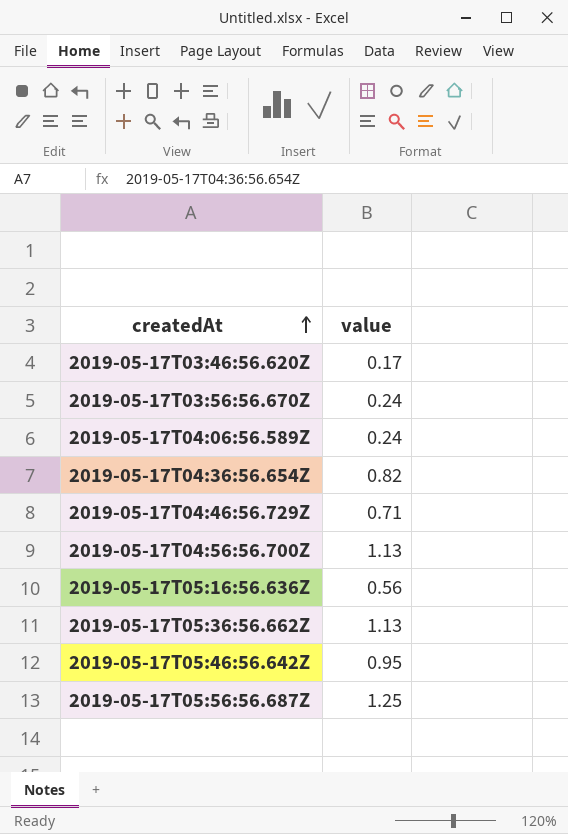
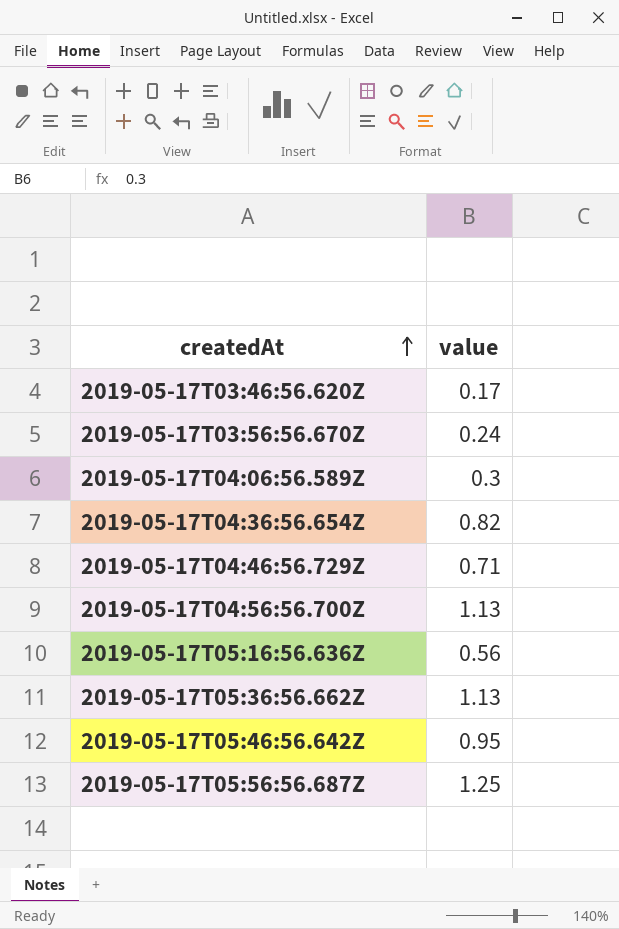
2019-05-17T04:06:56.589Z | value: 0.24 -> 0.3

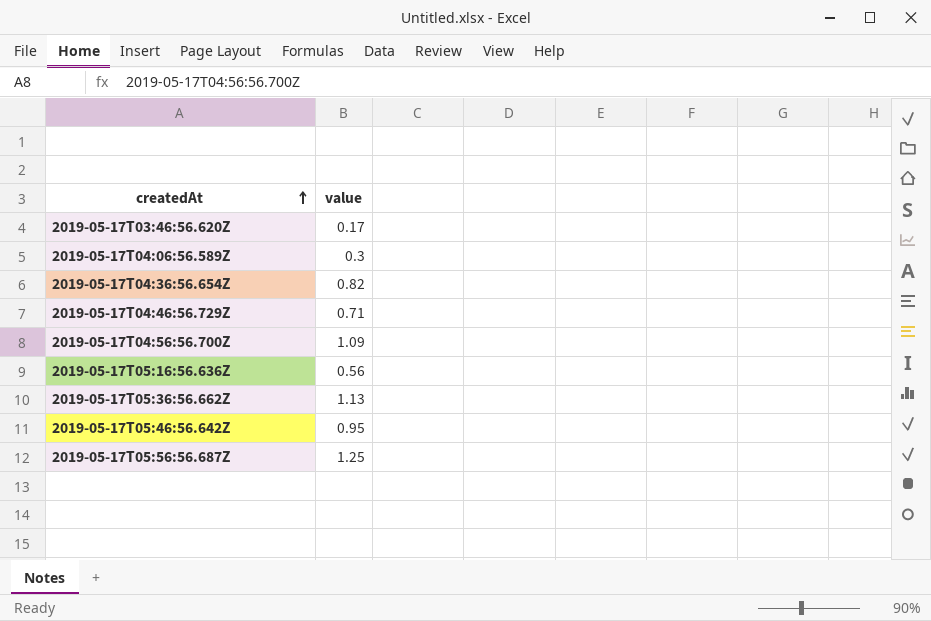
row 2019-05-17T03:56:56.670Z: 0.24 -> none
2019-05-17T04:56:56.700Z | value: 1.13 -> 1.09

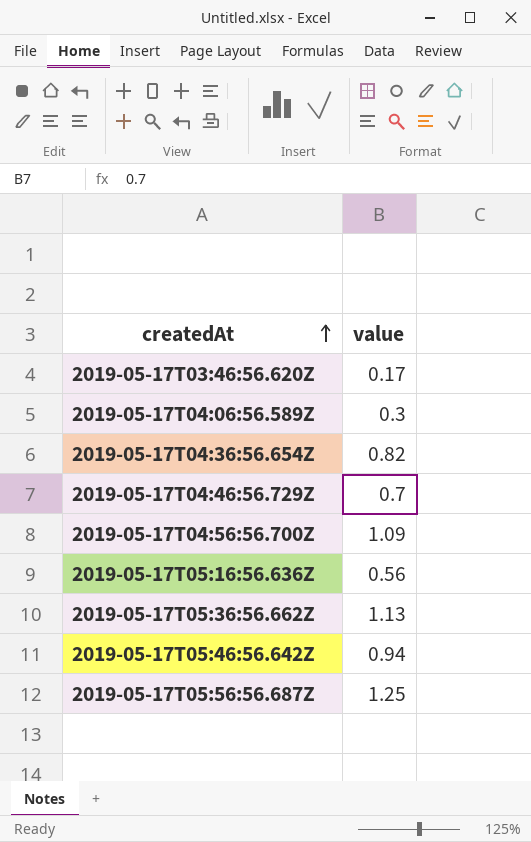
2019-05-17T04:46:56.729Z | value: 0.71 -> 0.7
2019-05-17T05:46:56.642Z | value: 0.95 -> 0.94

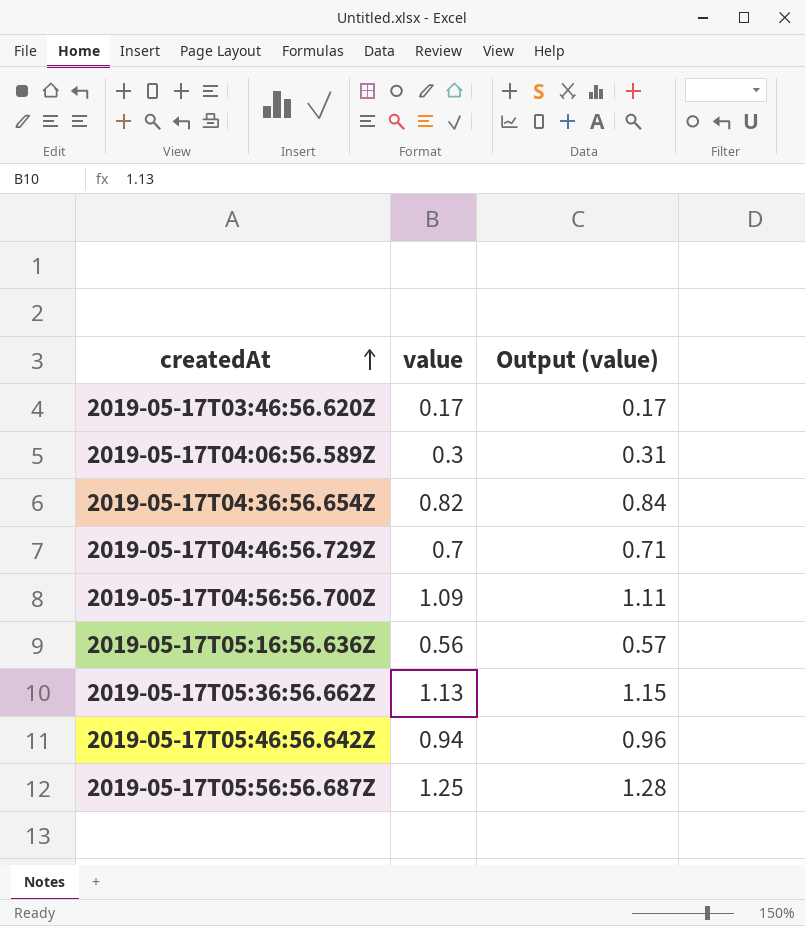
column Output (value) | formula: none -> [value] * 1.02

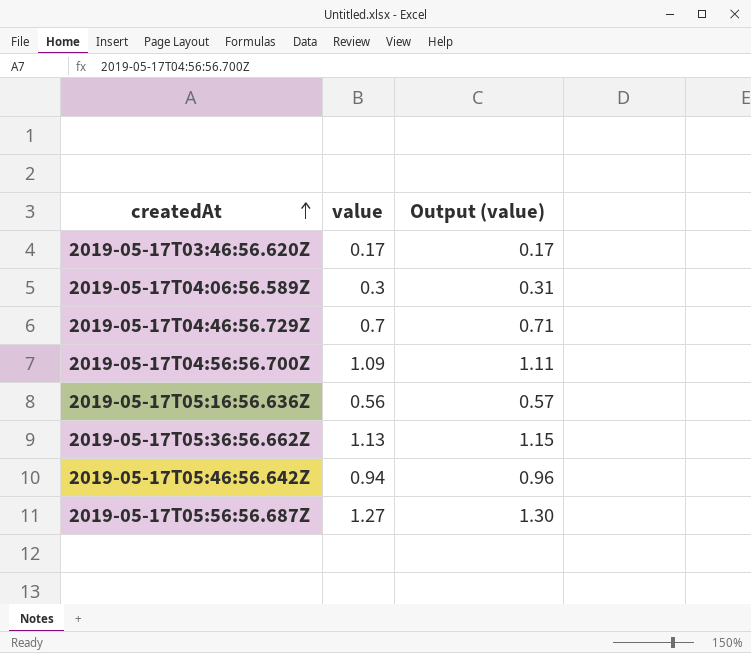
row 2019-05-17T04:36:56.654Z: 0.82 | 0.84 -> none
2019-05-17T05:56:56.687Z | value: 1.25 -> 1.27
2019-05-17T05:56:56.687Z | Output (value): 1.28 -> 1.30

